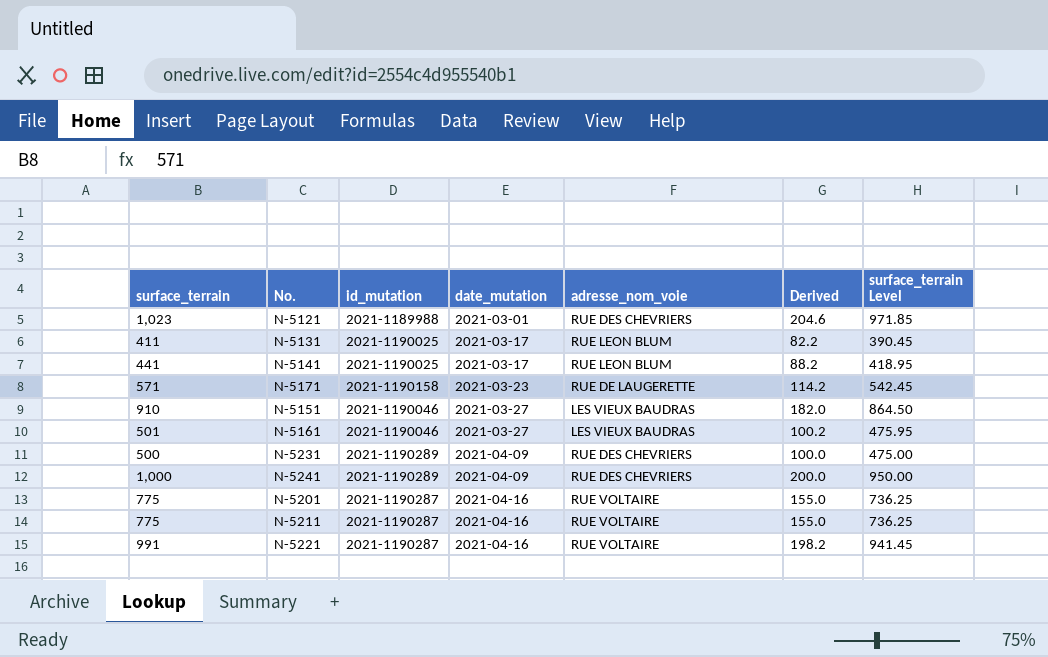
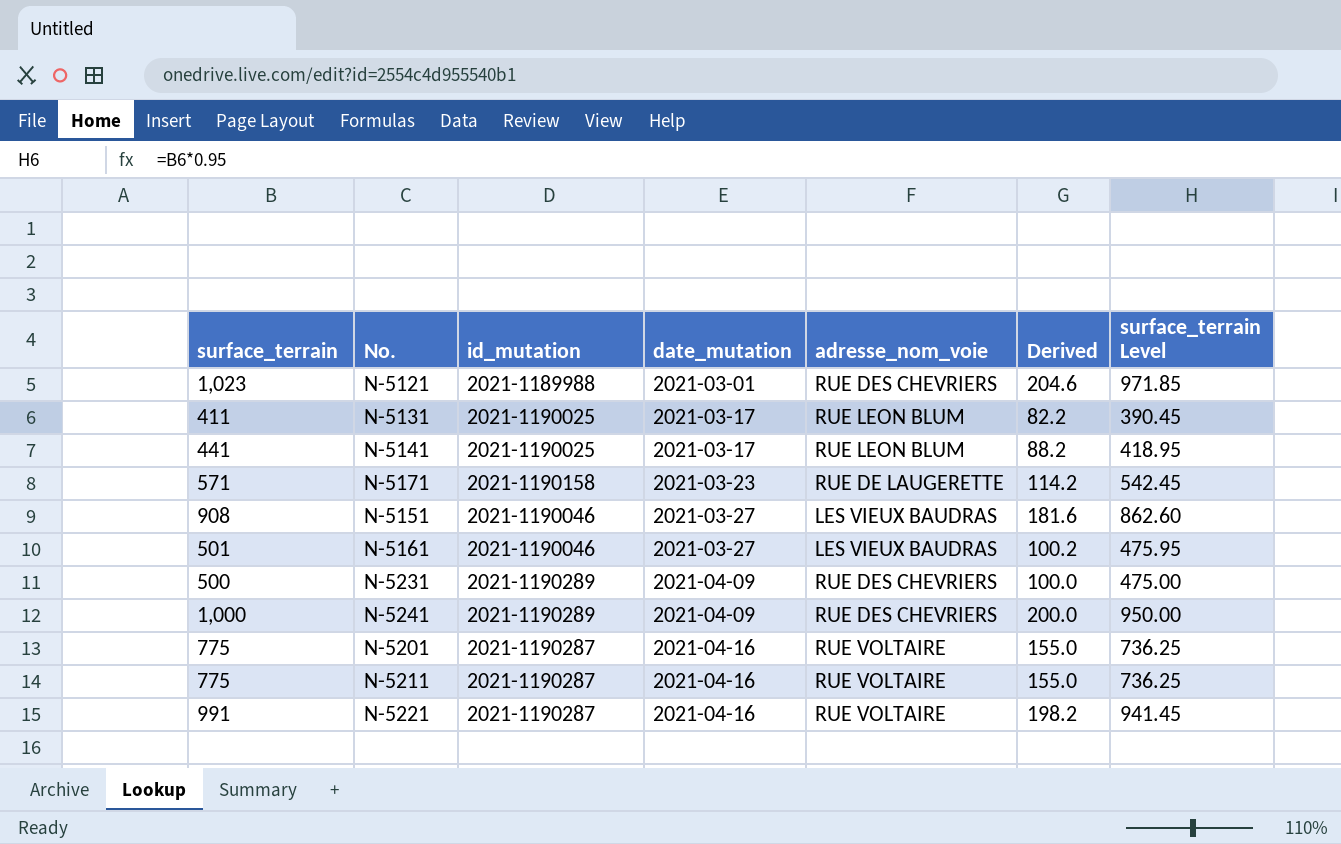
N-5151 | surface_terrain: 910 -> 908
N-5151 | Derived: 182.0 -> 181.6
N-5151 | surface_terrain Level: 864.50 -> 862.60

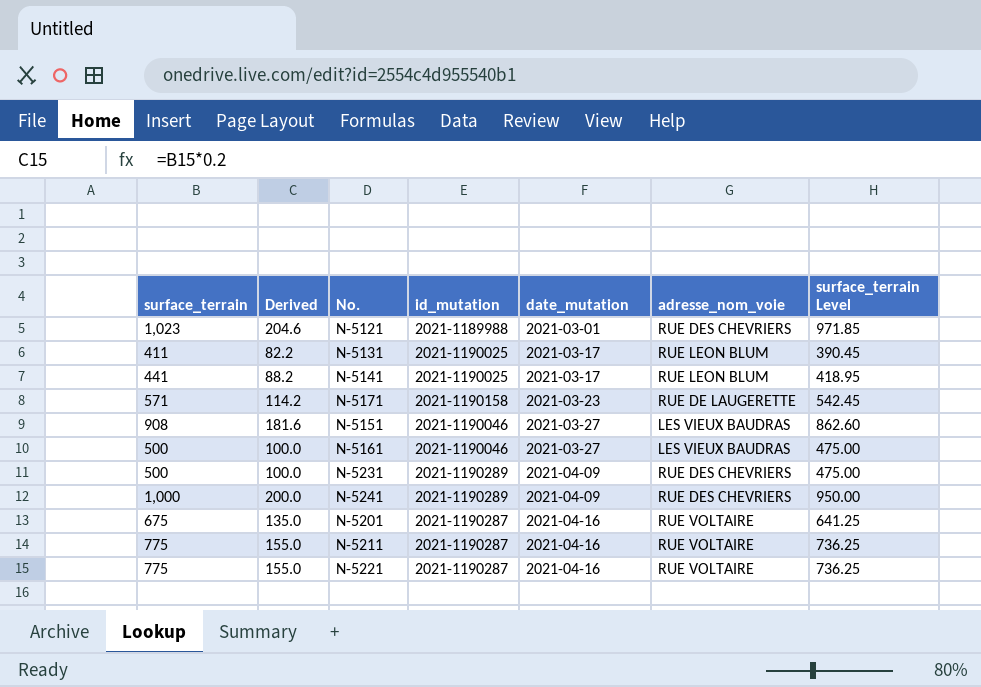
column Derived | position: 6 -> 2
N-5161 | surface_terrain: 501 -> 500
N-5161 | Derived: 100.2 -> 100.0
N-5161 | surface_terrain Level: 475.95 -> 475.00
N-5201 | surface_terrain: 775 -> 675
N-5201 | Derived: 155.0 -> 135.0
N-5201 | surface_terrain Level: 736.25 -> 641.25
N-5221 | surface_terrain: 991 -> 775
N-5221 | Derived: 198.2 -> 155.0
N-5221 | surface_terrain Level: 941.45 -> 736.25

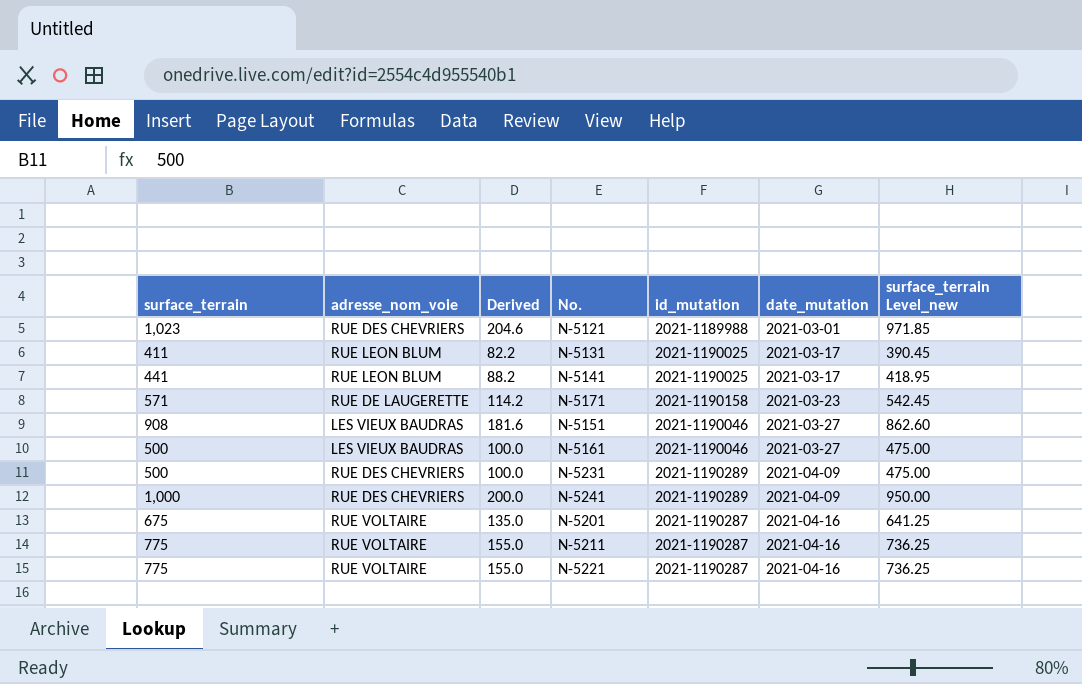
column adresse_nom_voie | position: 6 -> 2
column name: surface_terrain Level -> surface_terrain Level_new

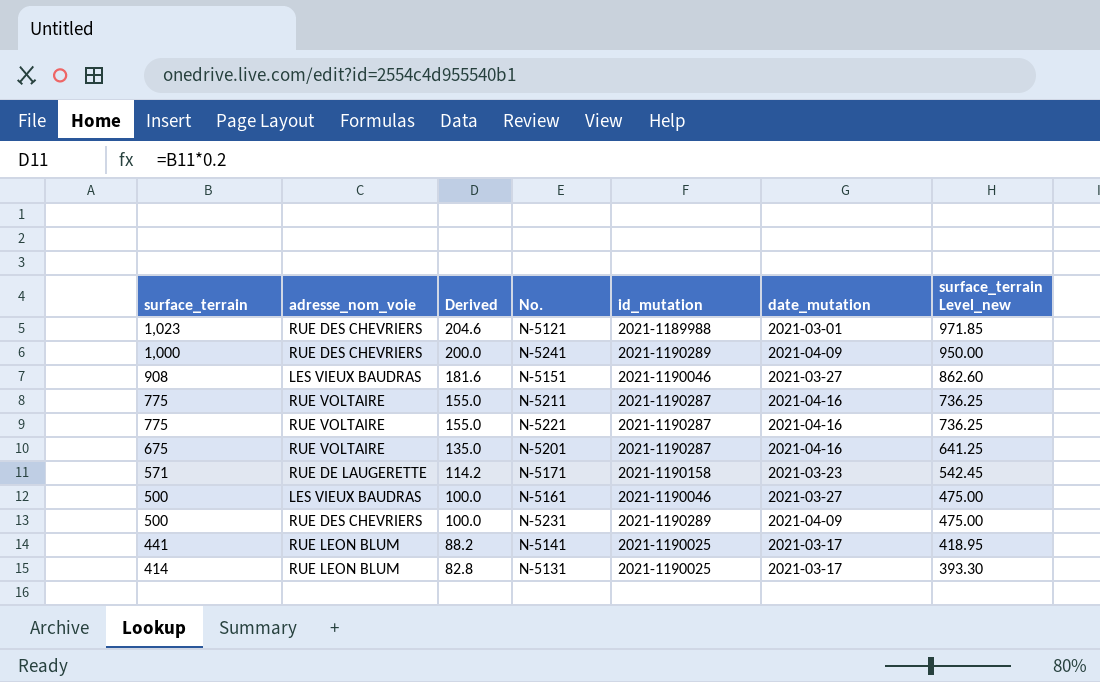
row order: date_mutation ascending -> surface_terrain descending
N-5131 | surface_terrain: 411 -> 414
N-5131 | Derived: 82.2 -> 82.8
N-5131 | surface_terrain Level_new: 390.45 -> 393.30

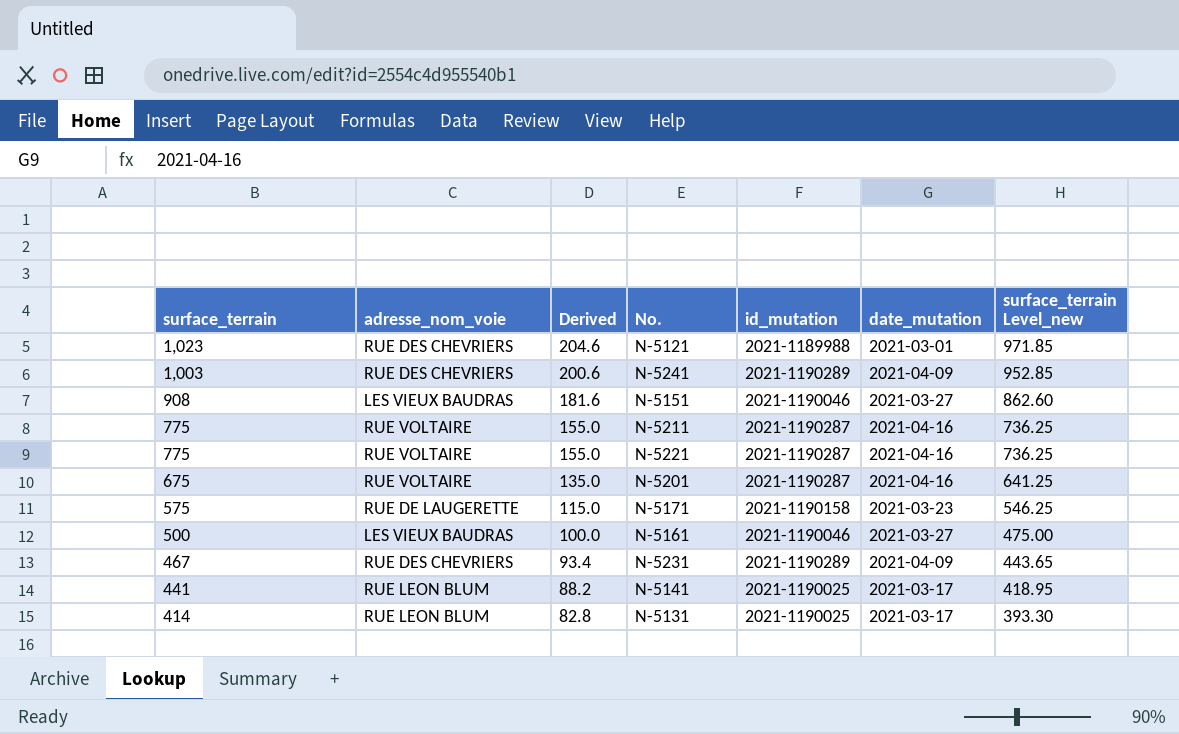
N-5241 | surface_terrain: 1,000 -> 1,003
N-5241 | Derived: 200.0 -> 200.6
N-5241 | surface_terrain Level_new: 950.00 -> 952.85
N-5171 | surface_terrain: 571 -> 575
N-5171 | Derived: 114.2 -> 115.0
N-5171 | surface_terrain Level_new: 542.45 -> 546.25
N-5231 | surface_terrain: 500 -> 467
N-5231 | Derived: 100.0 -> 93.4
N-5231 | surface_terrain Level_new: 475.00 -> 443.65

